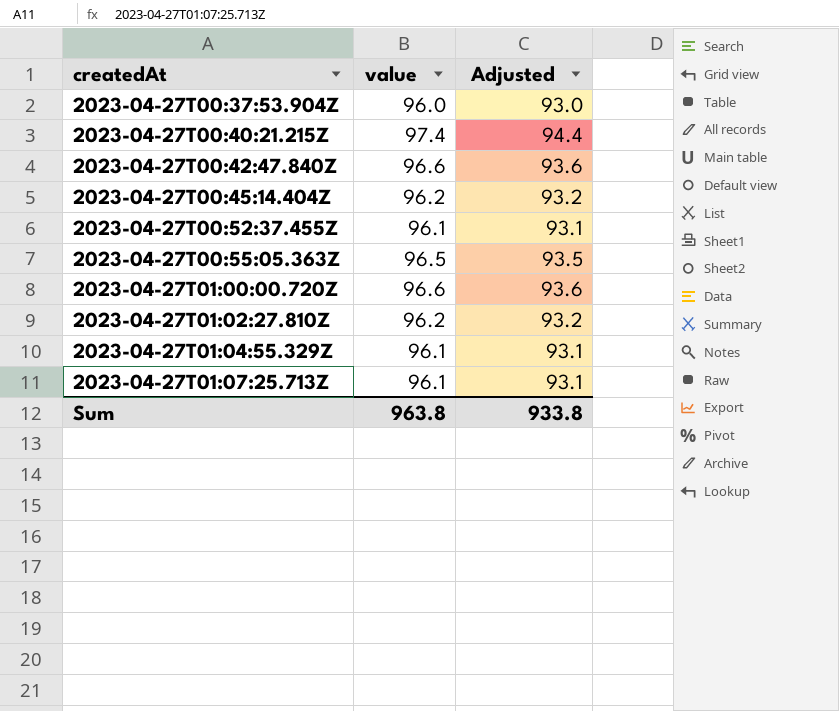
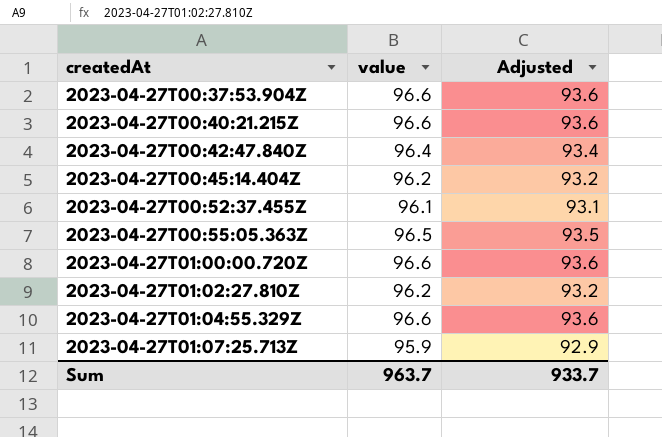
2023-04-27T00:37:53.904Z | value: 96.0 -> 96.6
2023-04-27T00:37:53.904Z | Adjusted: 93.0 -> 93.6
2023-04-27T00:40:21.215Z | value: 97.4 -> 96.6
2023-04-27T00:40:21.215Z | Adjusted: 94.4 -> 93.6
2023-04-27T00:42:47.840Z | value: 96.6 -> 96.4
2023-04-27T00:42:47.840Z | Adjusted: 93.6 -> 93.4
2023-04-27T01:04:55.329Z | value: 96.1 -> 96.6
2023-04-27T01:04:55.329Z | Adjusted: 93.1 -> 93.6
2023-04-27T01:07:25.713Z | value: 96.1 -> 95.9
2023-04-27T01:07:25.713Z | Adjusted: 93.1 -> 92.9
Sum | value: 963.8 -> 963.7
Sum | Adjusted: 933.8 -> 933.7

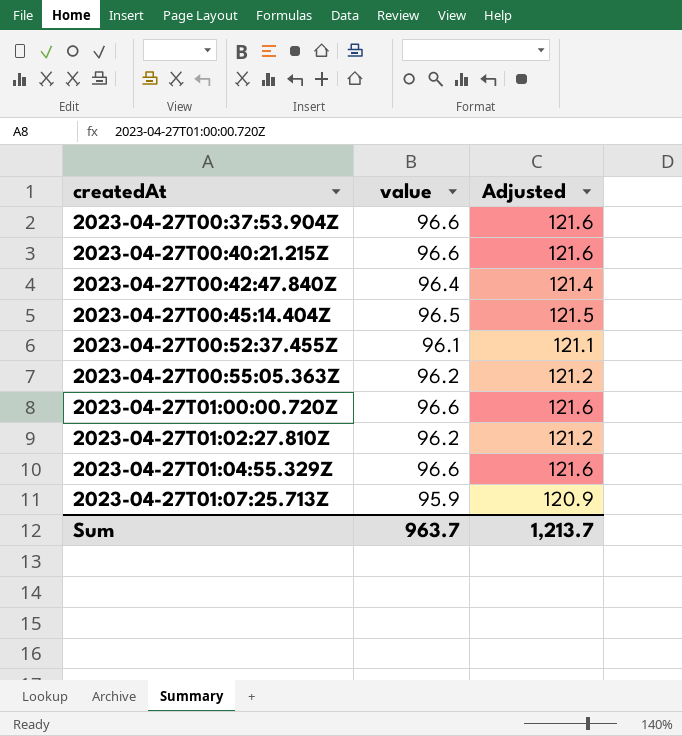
column Adjusted | formula: [value] - 3 -> [value] + 25
2023-04-27T00:45:14.404Z | value: 96.2 -> 96.5
2023-04-27T00:55:05.363Z | value: 96.5 -> 96.2
Sum | Adjusted: 933.7 -> 1,213.7

